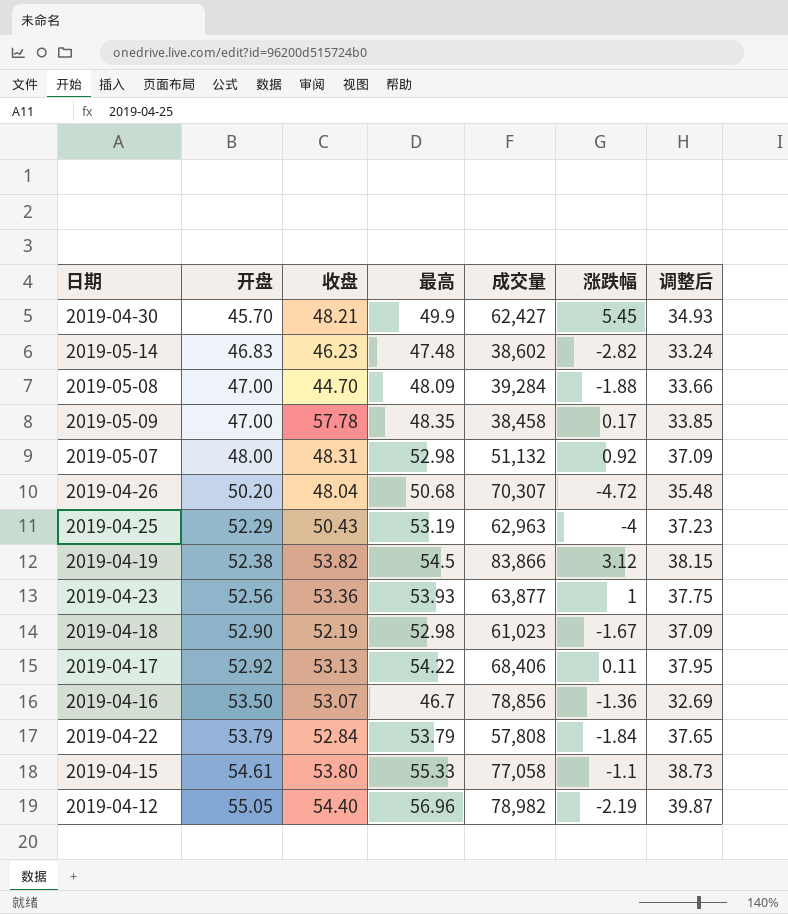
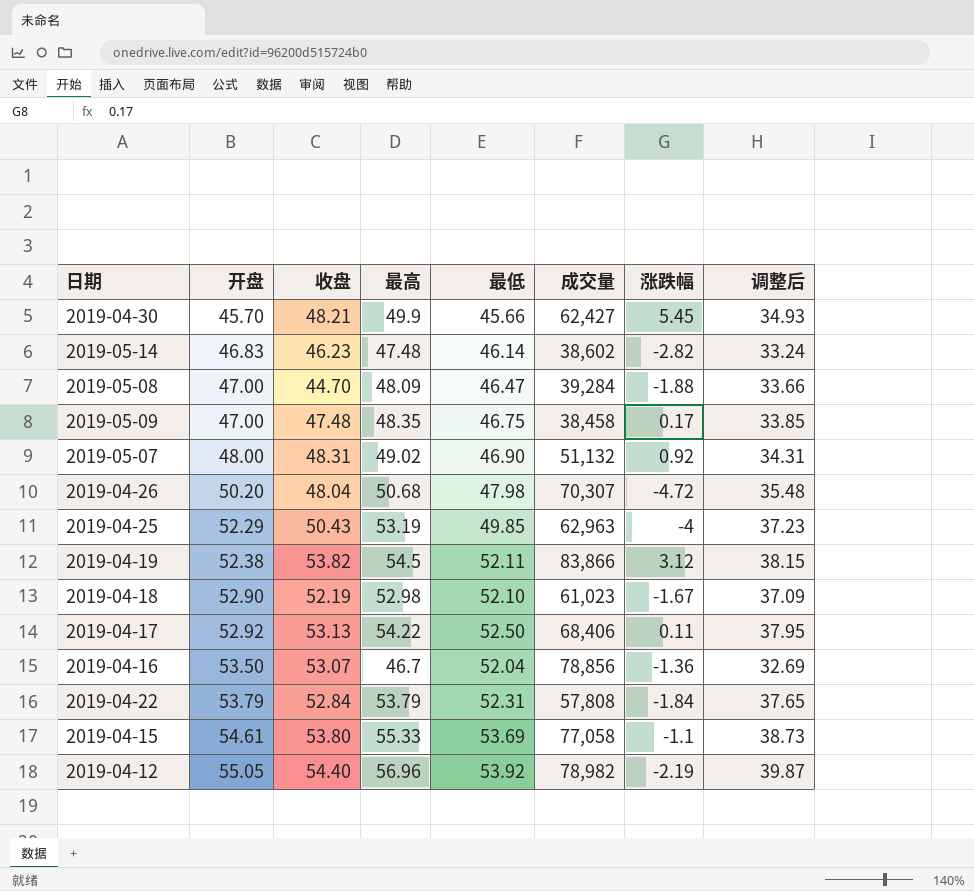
column 最低 | position: none -> 5
row 2019-04-23: 52.56 | 53.36 | 53.93 | 63,877 | 1 | 37.75 -> none
2019-05-09 | 收盘: 57.78 -> 47.48
2019-05-07 | 最高: 52.98 -> 49.02
2019-05-07 | 调整后: 37.09 -> 34.31

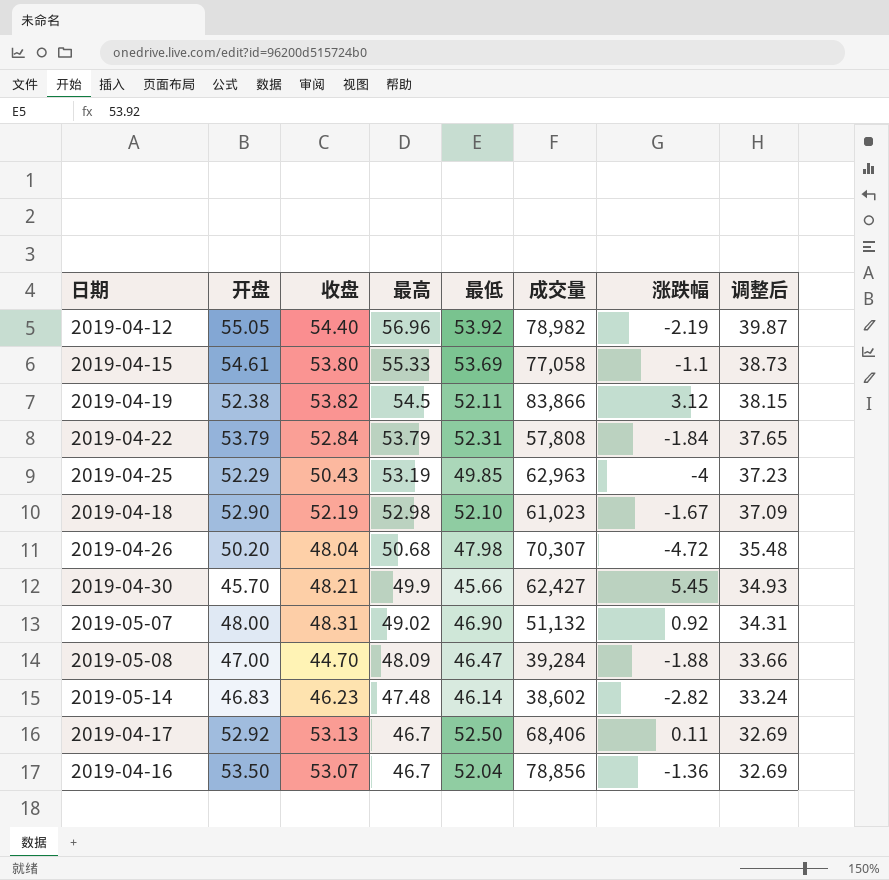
row order: 开盘 ascending -> 最高 descending
row 2019-05-09: 47.00 | 47.48 | 48.35 | 46.75 | 38,458 | 0.17 | 33.85 -> none
2019-04-17 | 最高: 54.22 -> 46.7
2019-04-17 | 调整后: 37.95 -> 32.69

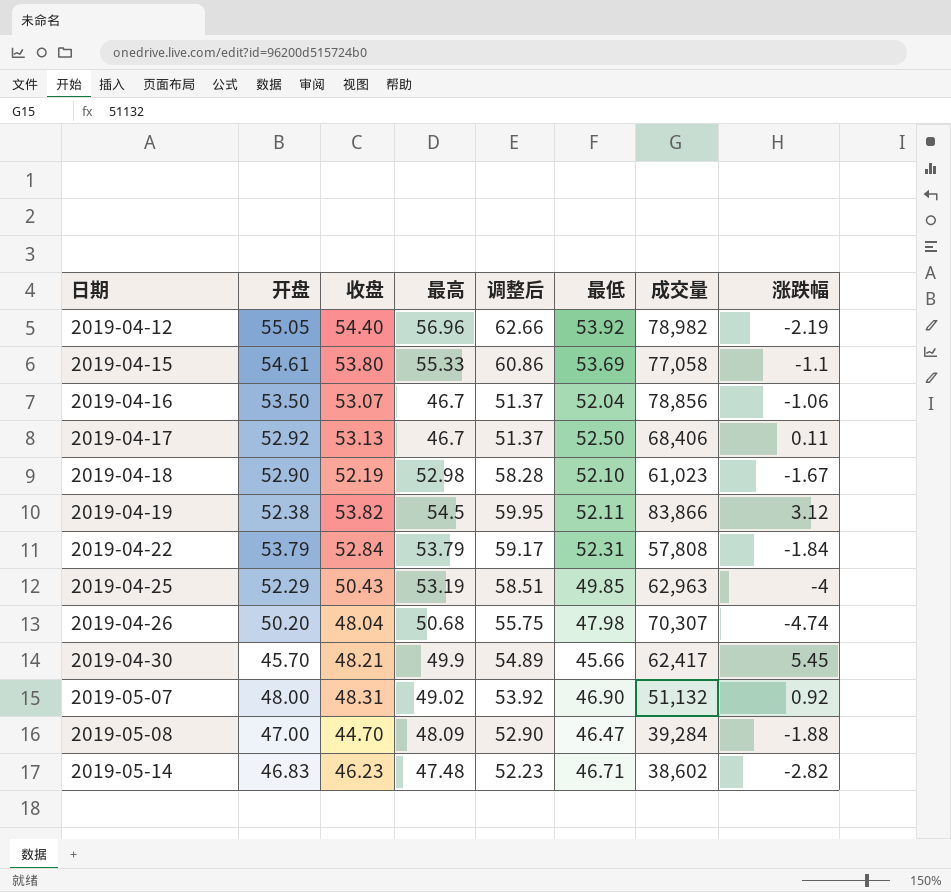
row order: 最高 descending -> 日期 ascending
column 调整后 | formula: [最高] * 0.7 -> [最高] * 1.1
column 调整后 | position: 8 -> 5
2019-04-16 | 涨跌幅: -1.36 -> -1.06
2019-04-26 | 涨跌幅: -4.72 -> -4.74
2019-04-30 | 成交量: 62,427 -> 62,417
2019-05-14 | 最低: 46.14 -> 46.71

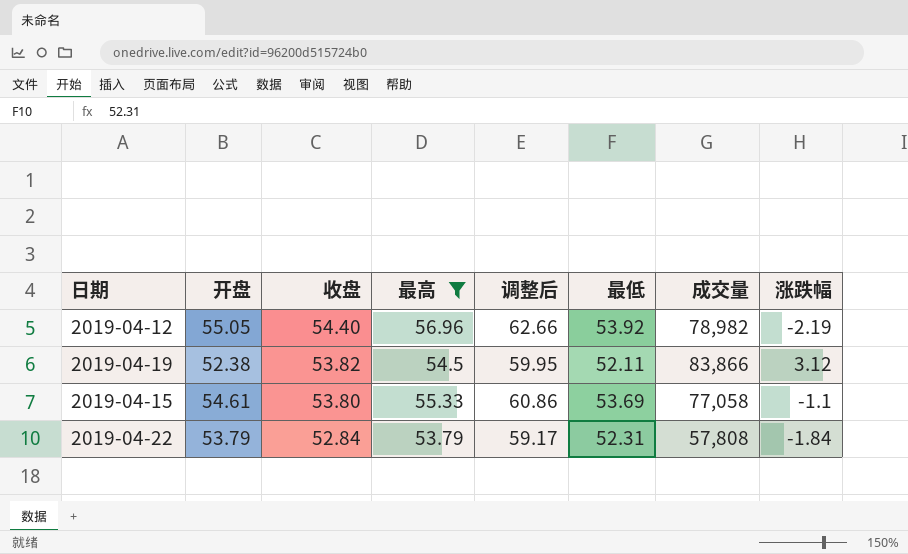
filter: none -> 最高 >= 53.79
row order: 日期 ascending -> 收盘 descending

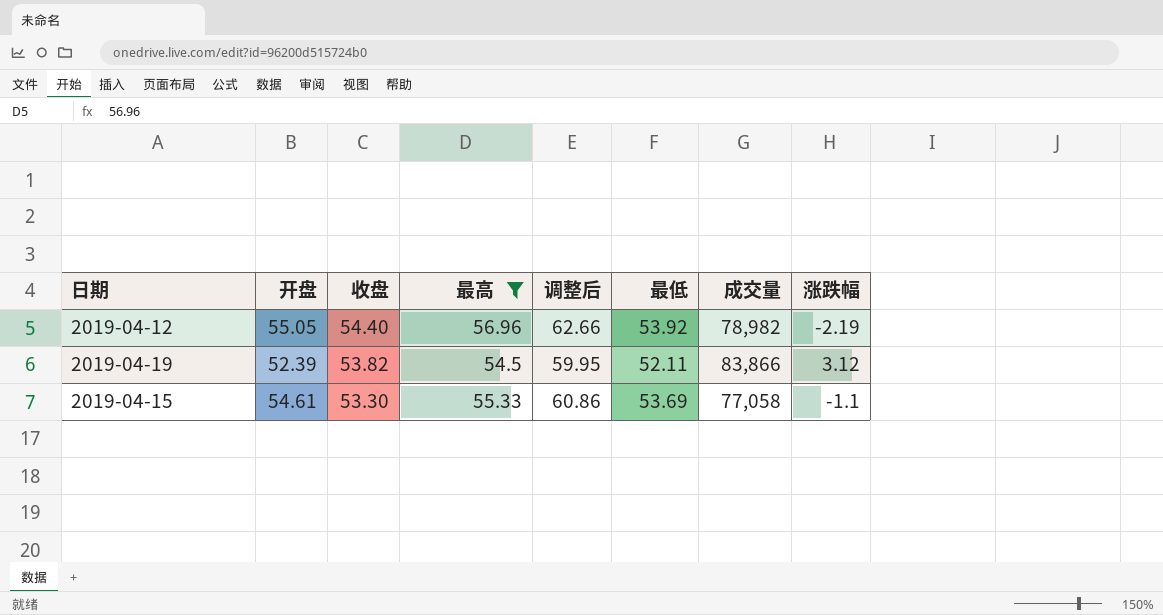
row 2019-04-22: 53.79 | 52.84 | 53.79 | 59.17 | 52.31 | 57,808 | -1.84 -> none
2019-04-19 | 开盘: 52.38 -> 52.39
2019-04-15 | 收盘: 53.80 -> 53.30

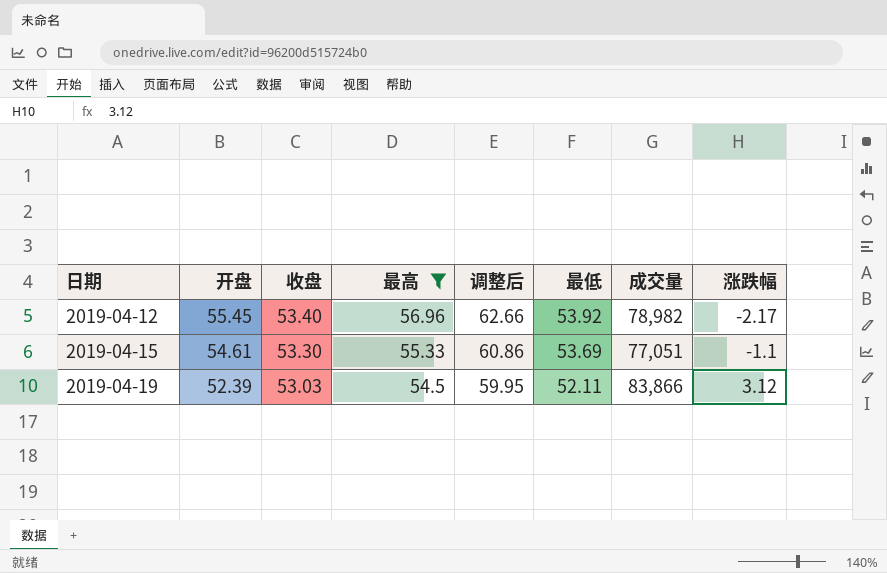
row order: 收盘 descending -> 日期 ascending
2019-04-12 | 开盘: 55.05 -> 55.45
2019-04-12 | 收盘: 54.40 -> 53.40
2019-04-12 | 涨跌幅: -2.19 -> -2.17
2019-04-15 | 成交量: 77,058 -> 77,051
2019-04-19 | 收盘: 53.82 -> 53.03

